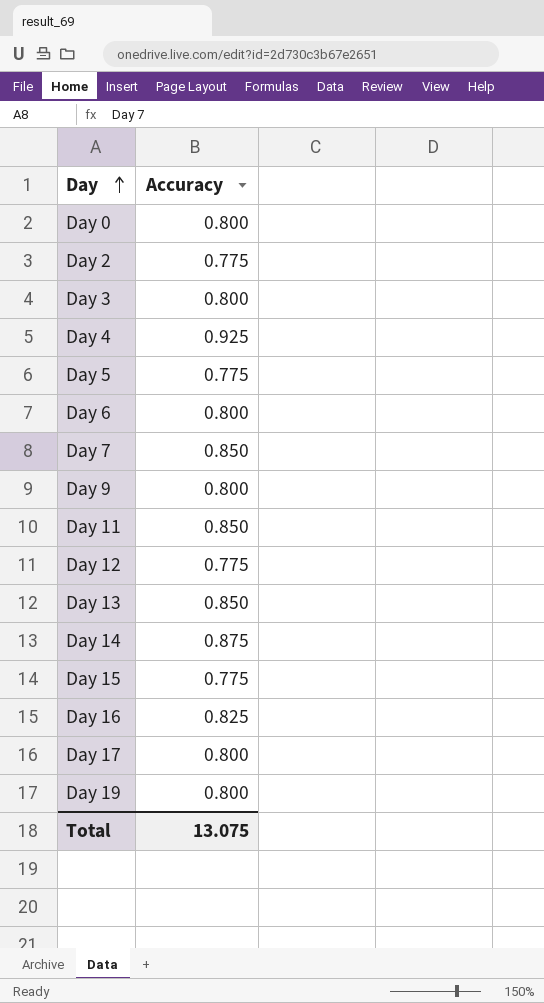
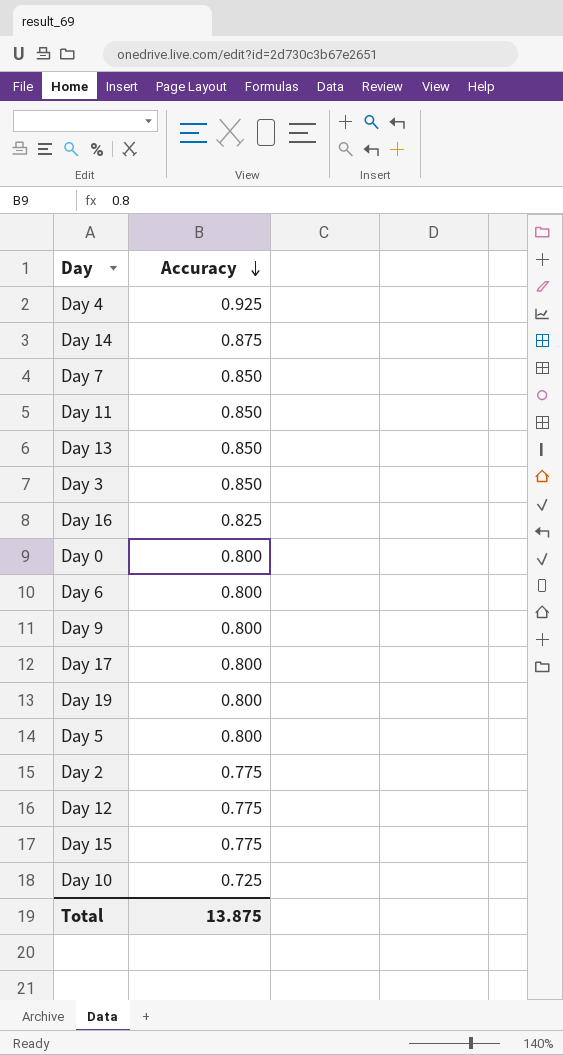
row order: Day ascending -> Accuracy descending
Day 3 | Accuracy: 0.800 -> 0.850
Day 5 | Accuracy: 0.775 -> 0.800
row Day 10: none -> 0.725
Total | Accuracy: 13.075 -> 13.875

